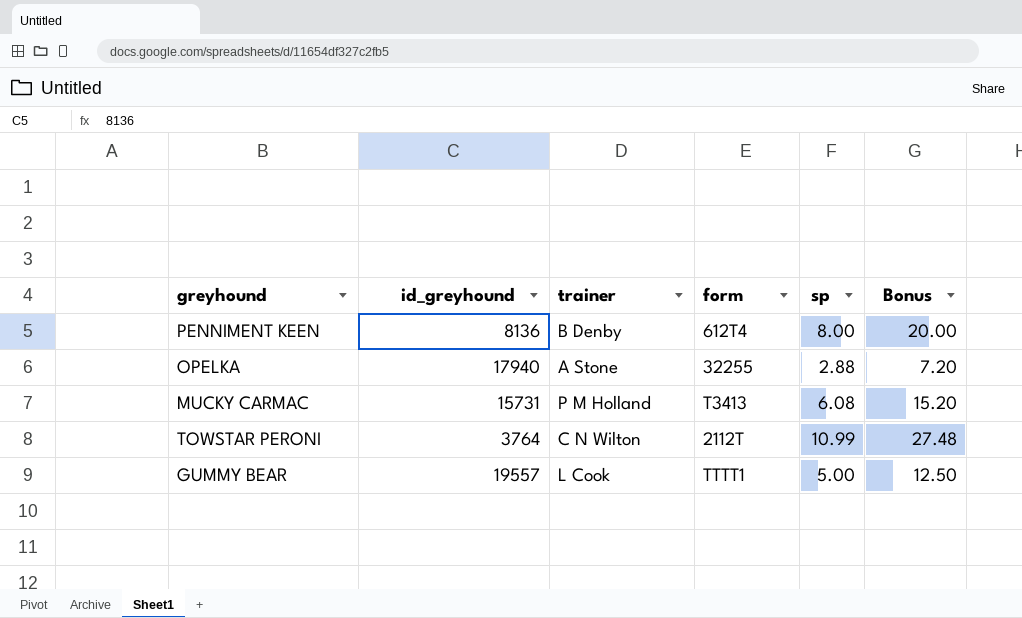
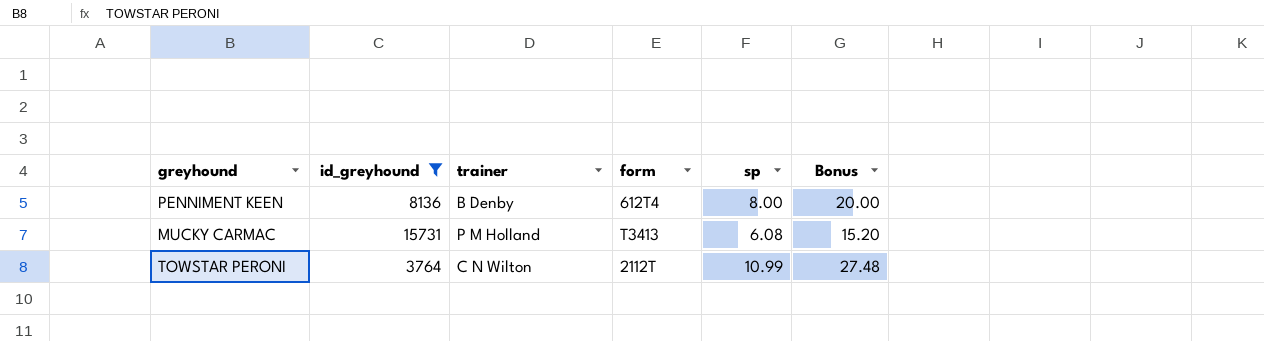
filter: none -> id_greyhound <= 15731

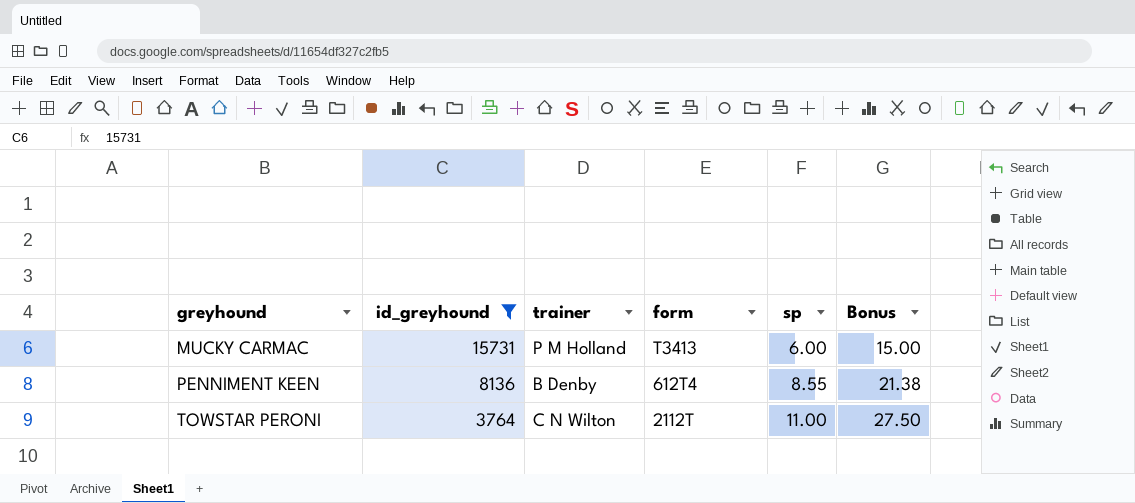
row order: none -> greyhound ascending
MUCKY CARMAC | sp: 6.08 -> 6.00
MUCKY CARMAC | Bonus: 15.20 -> 15.00
PENNIMENT KEEN | sp: 8.00 -> 8.55
PENNIMENT KEEN | Bonus: 20.00 -> 21.38
TOWSTAR PERONI | sp: 10.99 -> 11.00
TOWSTAR PERONI | Bonus: 27.48 -> 27.50

